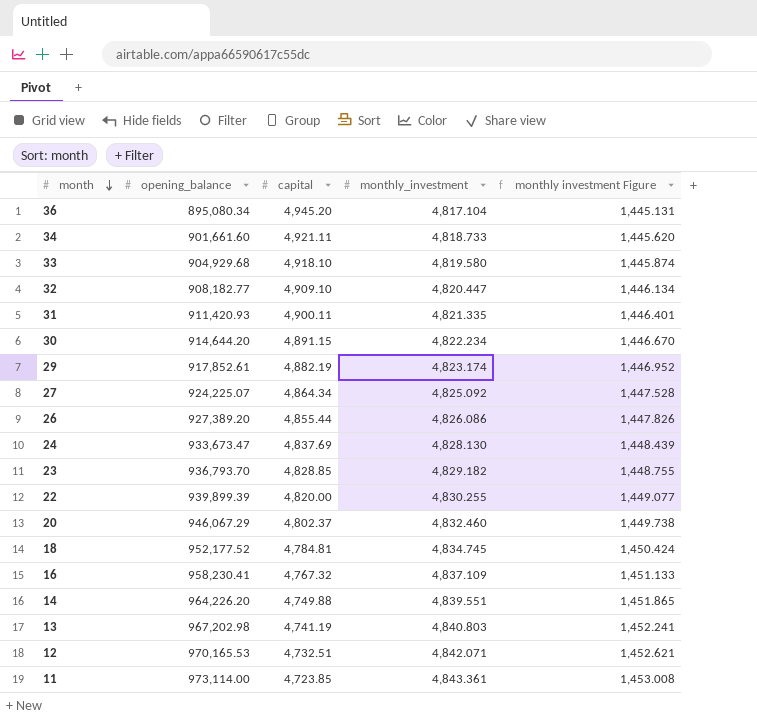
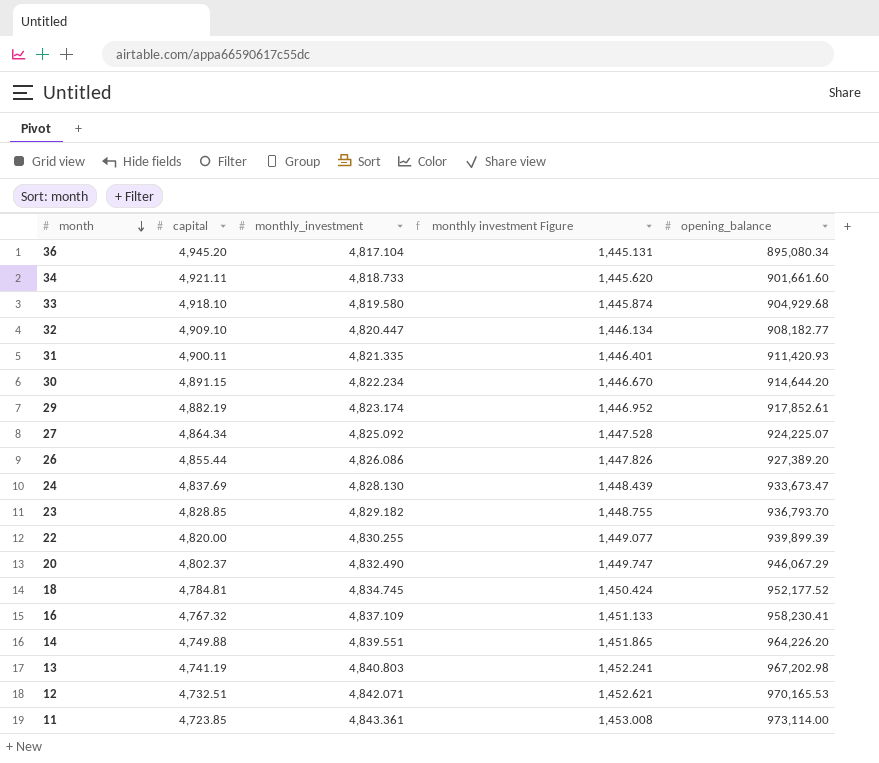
column opening_balance | position: 2 -> 5
20 | monthly_investment: 4,832.460 -> 4,832.490
20 | monthly investment Figure: 1,449.738 -> 1,449.747

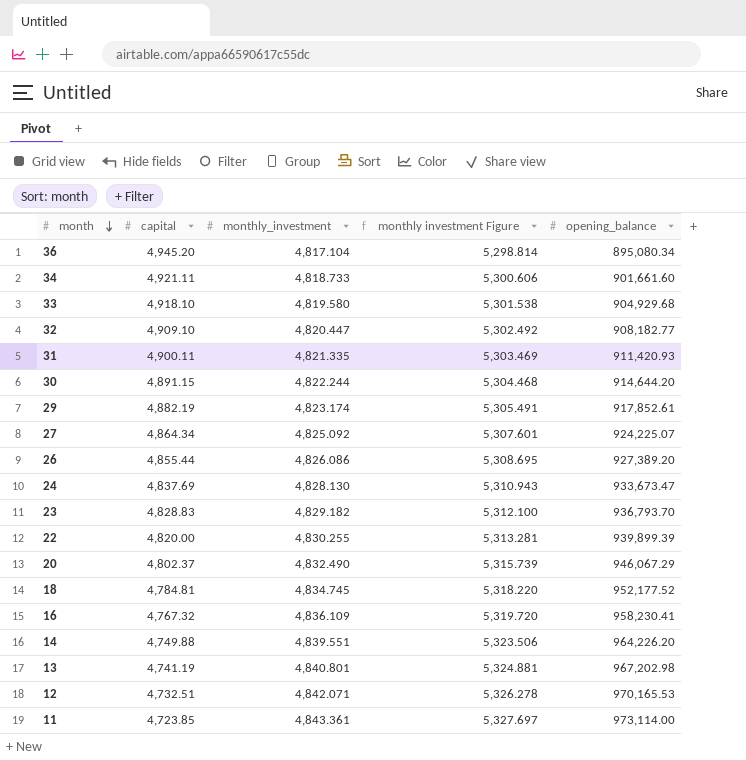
column monthly investment Figure | formula: [monthly_investment] * 0.3 -> [monthly_investment] * 1.1
30 | monthly_investment: 4,822.234 -> 4,822.244
23 | capital: 4,828.85 -> 4,828.83
16 | monthly_investment: 4,837.109 -> 4,836.109
13 | monthly_investment: 4,840.803 -> 4,840.801

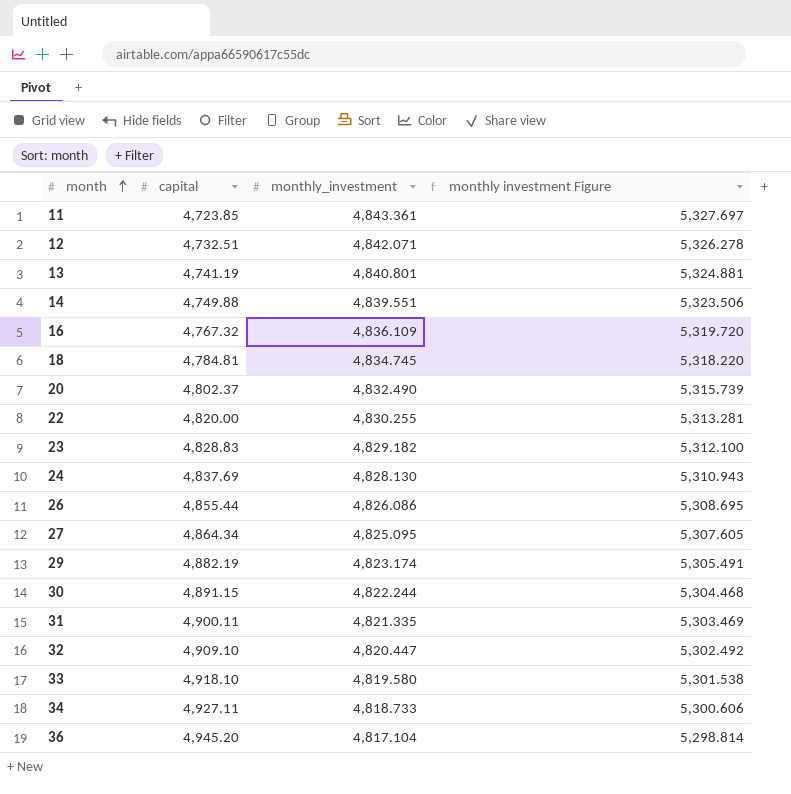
row order: month descending -> month ascending
column opening_balance | position: 5 -> none
27 | monthly_investment: 4,825.092 -> 4,825.095
27 | monthly investment Figure: 5,307.601 -> 5,307.605
34 | capital: 4,921.11 -> 4,927.11

